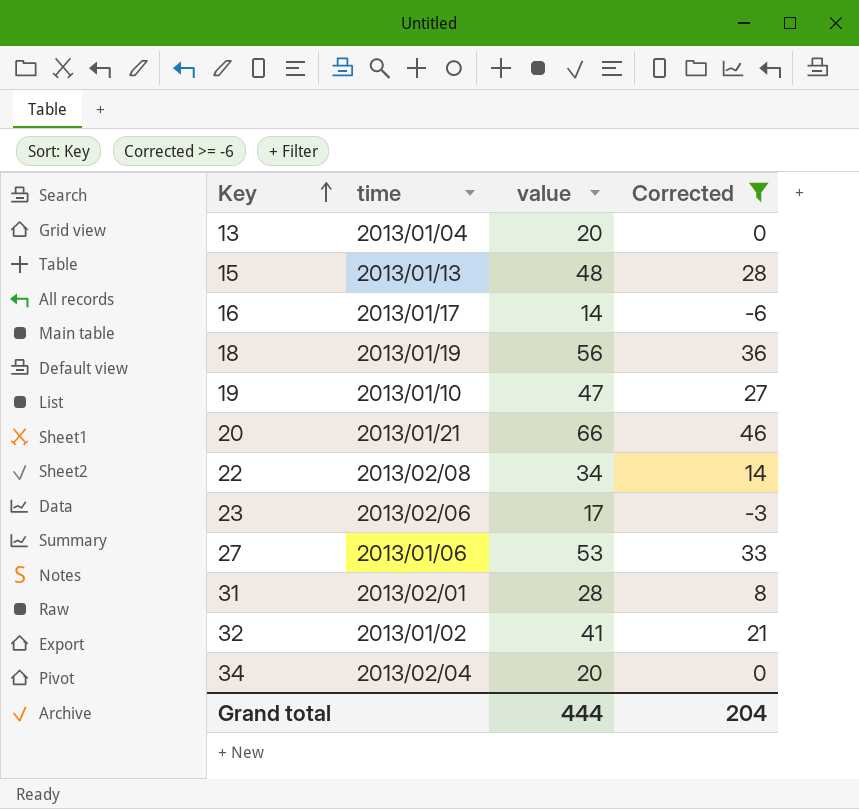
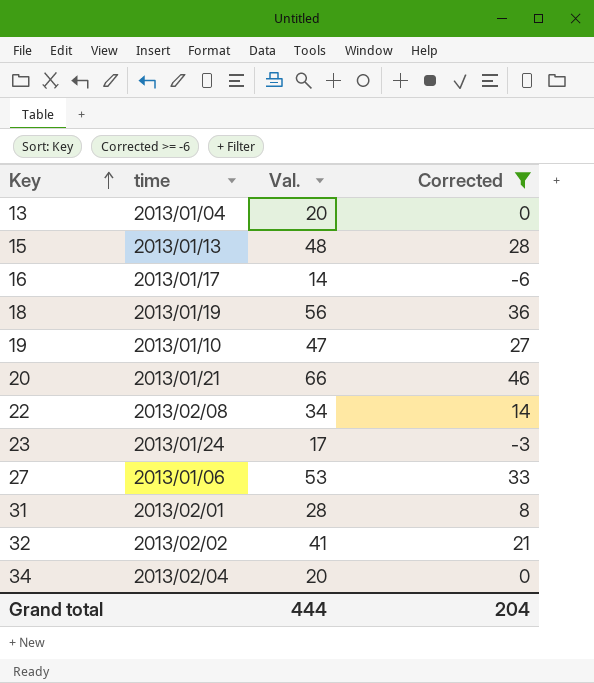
column name: value -> Val.
23 | time: 2013/02/06 -> 2013/01/24
32 | time: 2013/01/02 -> 2013/02/02

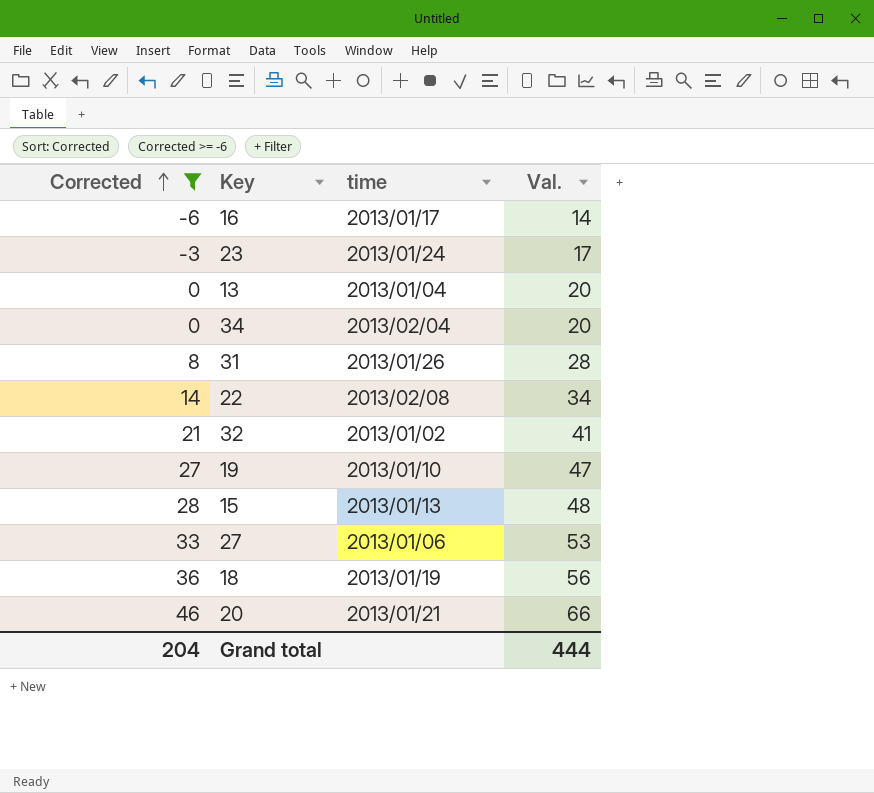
row order: Key ascending -> Corrected ascending
column Corrected | position: 4 -> 1
31 | time: 2013/02/01 -> 2013/01/26
32 | time: 2013/02/02 -> 2013/01/02

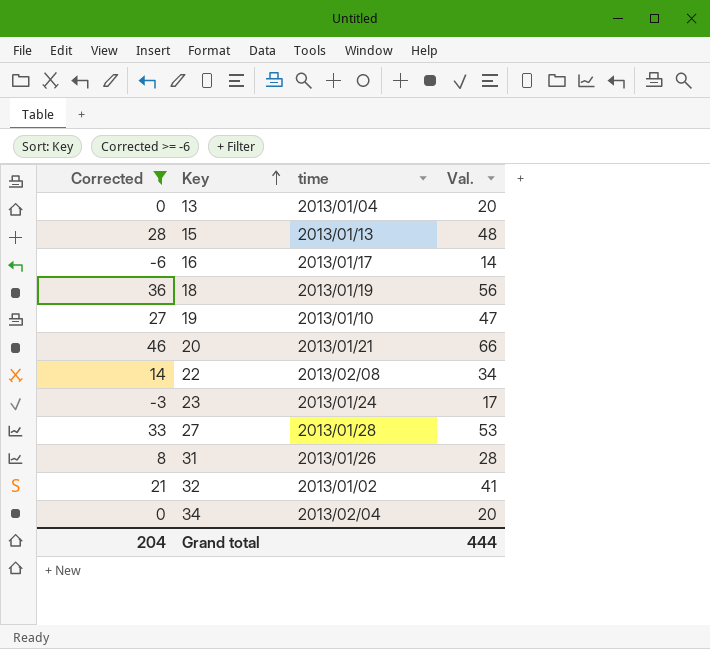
row order: Corrected ascending -> Key ascending
27 | time: 2013/01/06 -> 2013/01/28

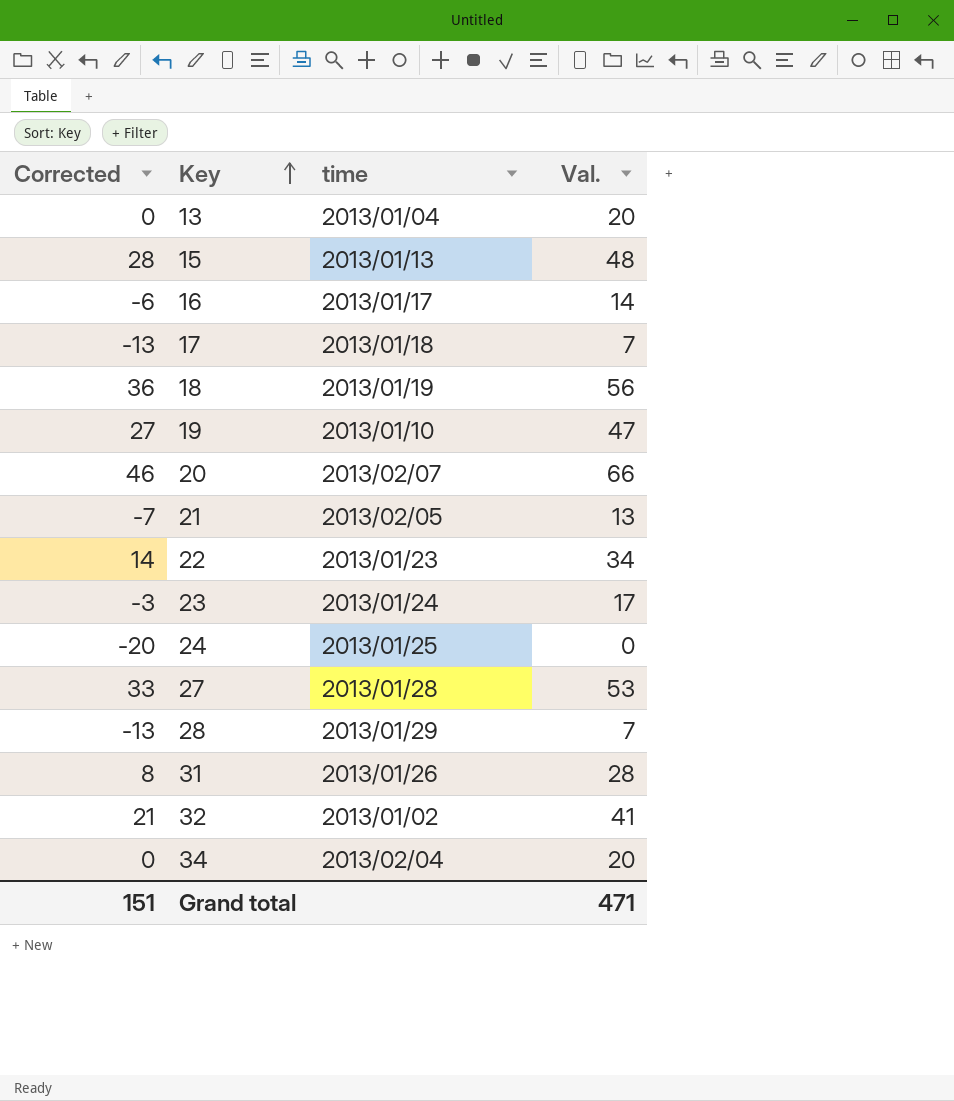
filter: Corrected >= -6 -> none
20 | time: 2013/01/21 -> 2013/02/07
22 | time: 2013/02/08 -> 2013/01/23
Grand total | Corrected: 204 -> 151
Grand total | Val.: 444 -> 471

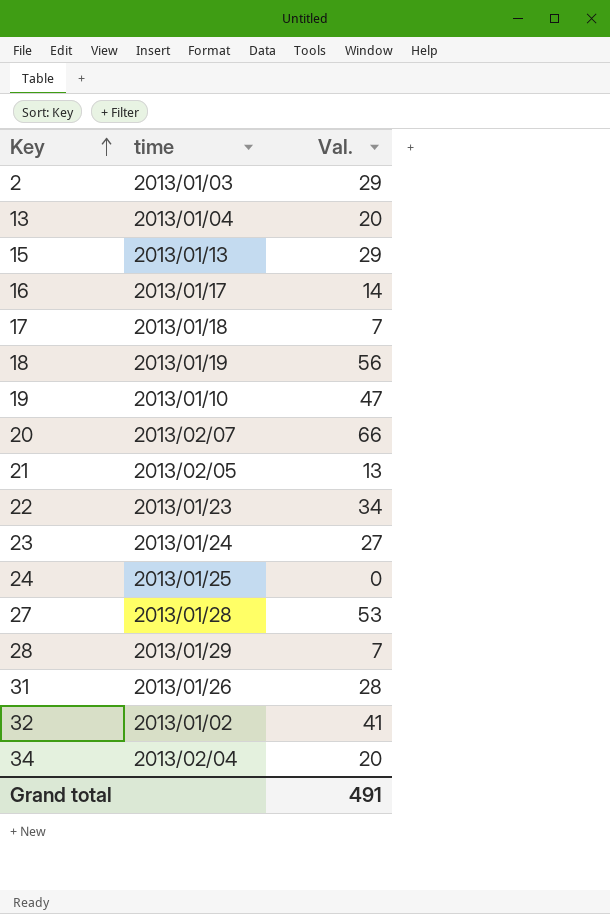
column Corrected | formula: [Val.] - 20 -> none
row 2: none -> 2013/01/03 | 29
15 | Val.: 48 -> 29
23 | Val.: 17 -> 27
Grand total | Val.: 471 -> 491

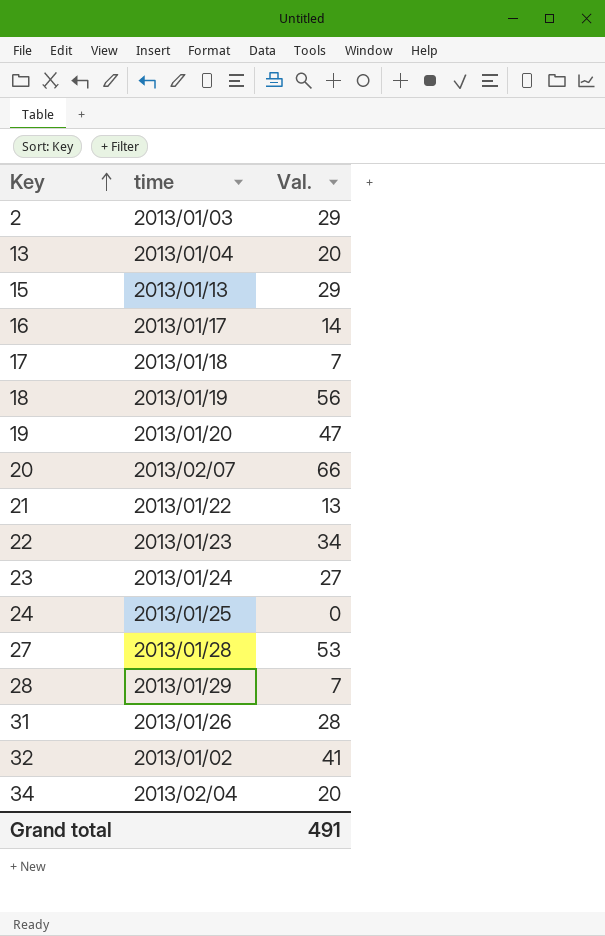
19 | time: 2013/01/10 -> 2013/01/20
21 | time: 2013/02/05 -> 2013/01/22

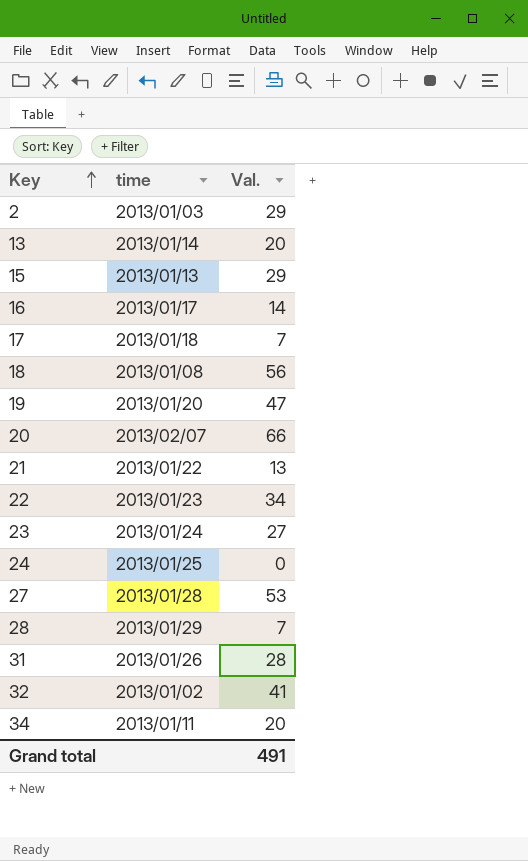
13 | time: 2013/01/04 -> 2013/01/14
18 | time: 2013/01/19 -> 2013/01/08
34 | time: 2013/02/04 -> 2013/01/11

